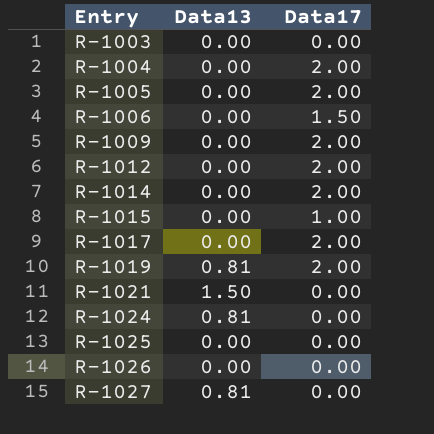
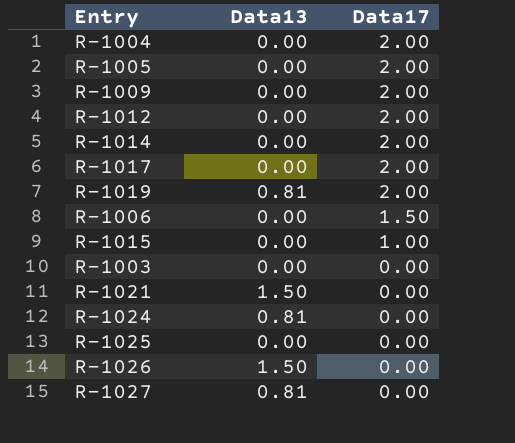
row order: Entry ascending -> Data17 descending
R-1026 | Data13: 0.00 -> 1.50

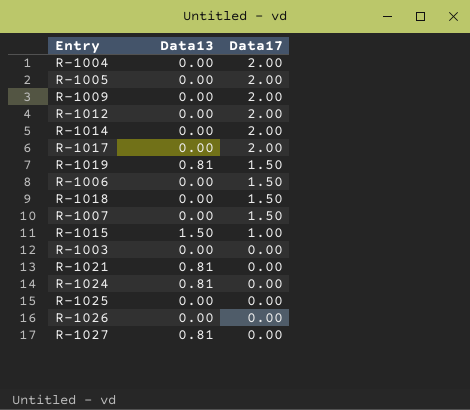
R-1019 | Data17: 2.00 -> 1.50
row R-1018: none -> 0.00 | 1.50
row R-1007: none -> 0.00 | 1.50
R-1015 | Data13: 0.00 -> 1.50
R-1021 | Data13: 1.50 -> 0.81
R-1026 | Data13: 1.50 -> 0.00

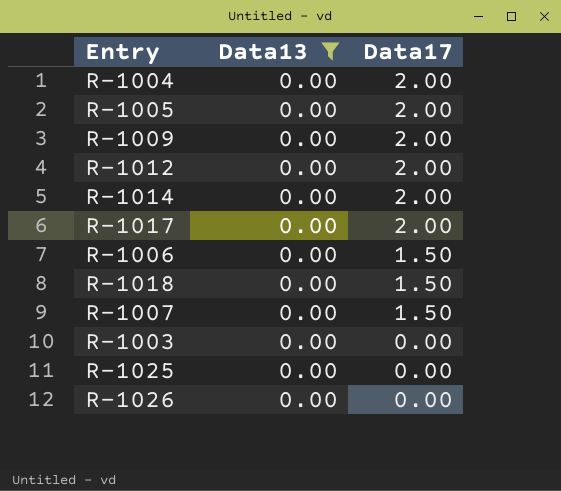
filter: none -> Data13 = 0.00

